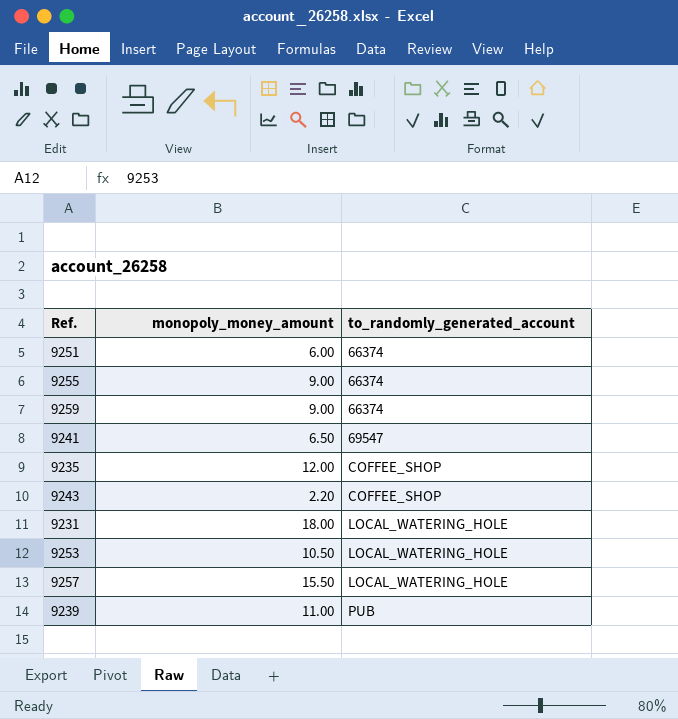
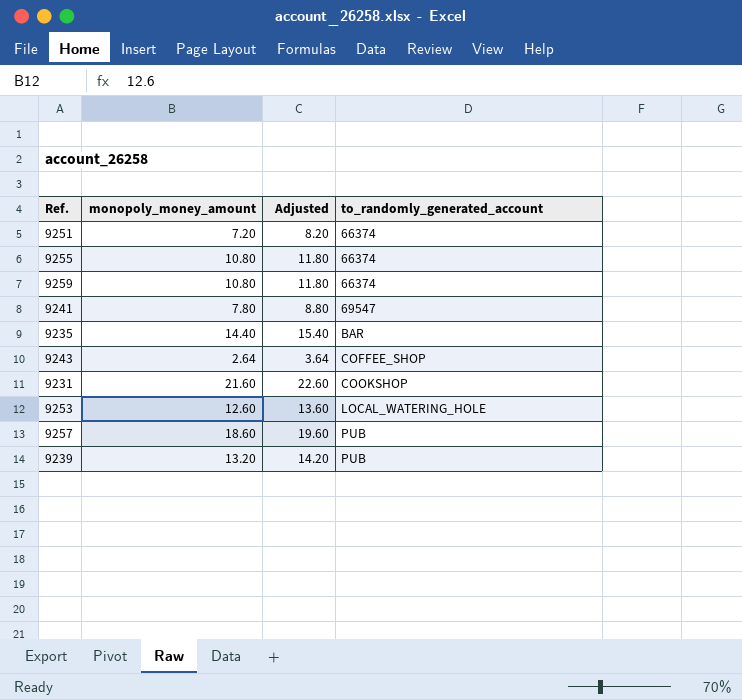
column Adjusted | formula: none -> [monopoly_money_amount] + 1
9251 | monopoly_money_amount: 6.00 -> 7.20
9255 | monopoly_money_amount: 9.00 -> 10.80
9259 | monopoly_money_amount: 9.00 -> 10.80
9241 | monopoly_money_amount: 6.50 -> 7.80
9235 | monopoly_money_amount: 12.00 -> 14.40
9235 | to_randomly_generated_account: COFFEE_SHOP -> BAR
9243 | monopoly_money_amount: 2.20 -> 2.64
9231 | monopoly_money_amount: 18.00 -> 21.60
9231 | to_randomly_generated_account: LOCAL_WATERING_HOLE -> COOKSHOP
9253 | monopoly_money_amount: 10.50 -> 12.60
9257 | monopoly_money_amount: 15.50 -> 18.60
9257 | to_randomly_generated_account: LOCAL_WATERING_HOLE -> PUB
9239 | monopoly_money_amount: 11.00 -> 13.20

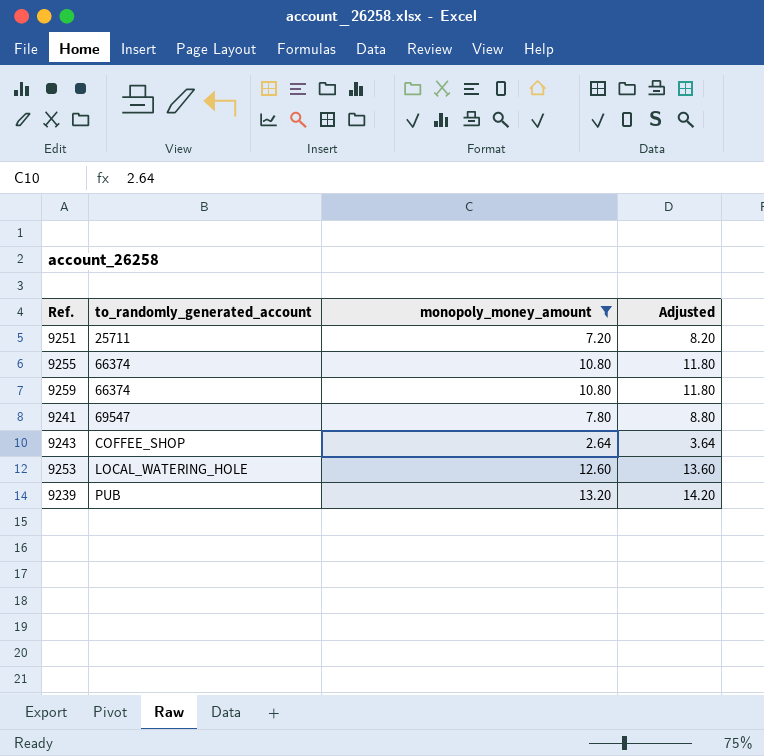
filter: none -> monopoly_money_amount <= 13.20
column to_randomly_generated_account | position: 4 -> 2
9251 | to_randomly_generated_account: 66374 -> 25711

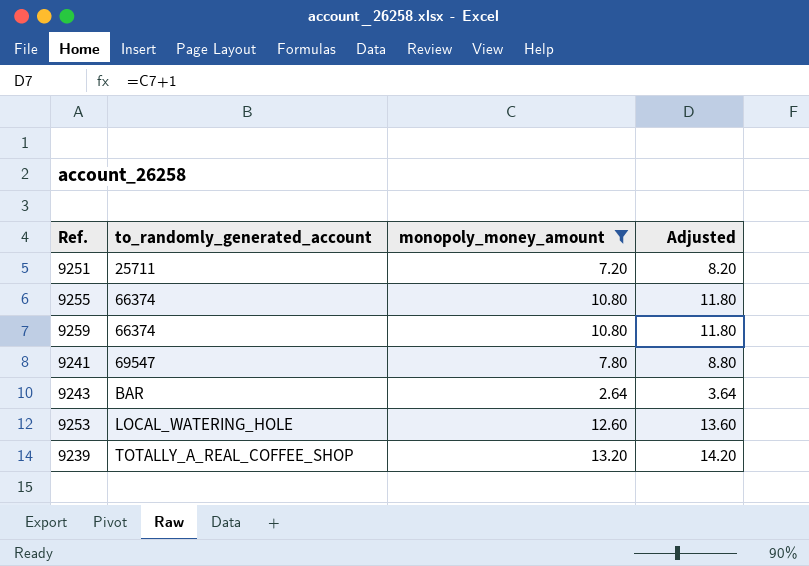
9243 | to_randomly_generated_account: COFFEE_SHOP -> BAR
9239 | to_randomly_generated_account: PUB -> TOTALLY_A_REAL_COFFEE_SHOP

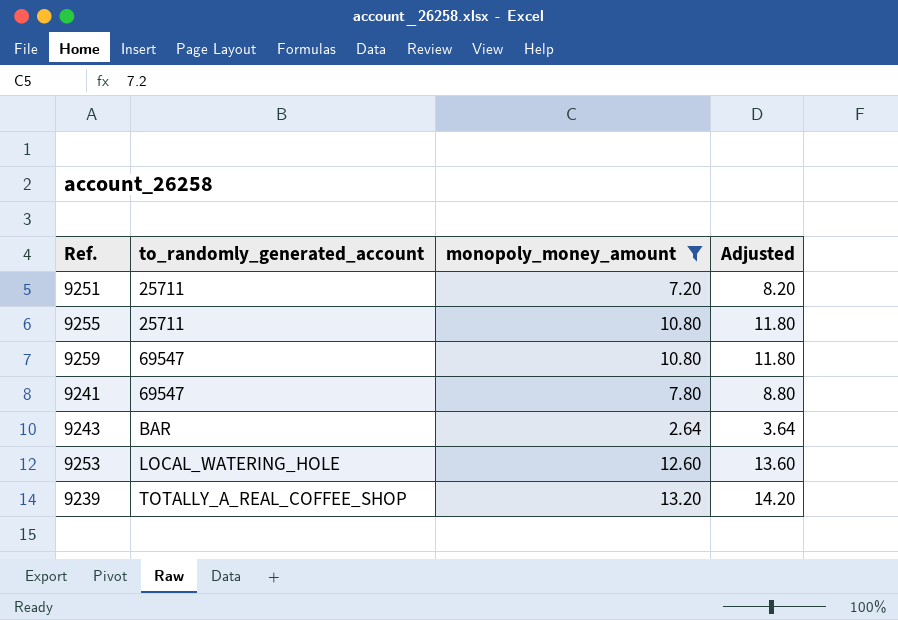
9255 | to_randomly_generated_account: 66374 -> 25711
9259 | to_randomly_generated_account: 66374 -> 69547

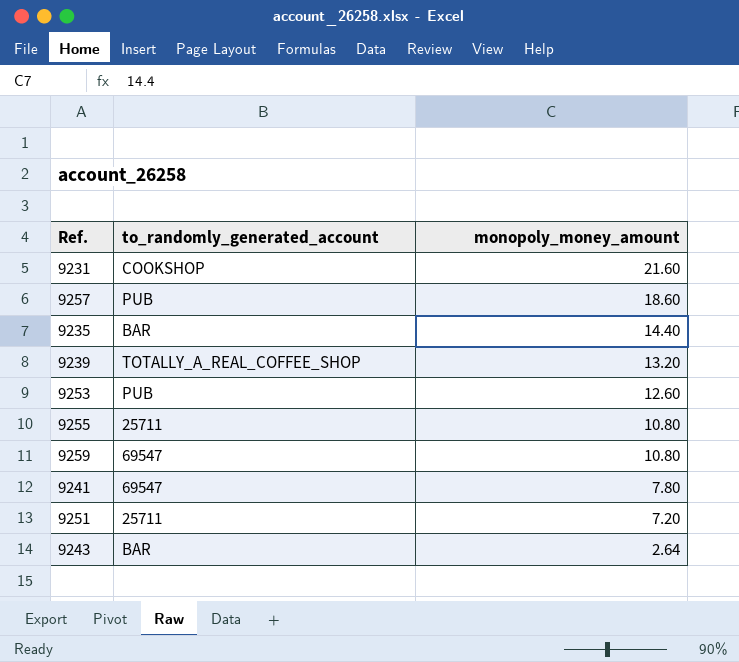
filter: monopoly_money_amount <= 13.20 -> none
row order: to_randomly_generated_account ascending -> monopoly_money_amount descending
column Adjusted | formula: [monopoly_money_amount] + 1 -> none
9253 | to_randomly_generated_account: LOCAL_WATERING_HOLE -> PUB

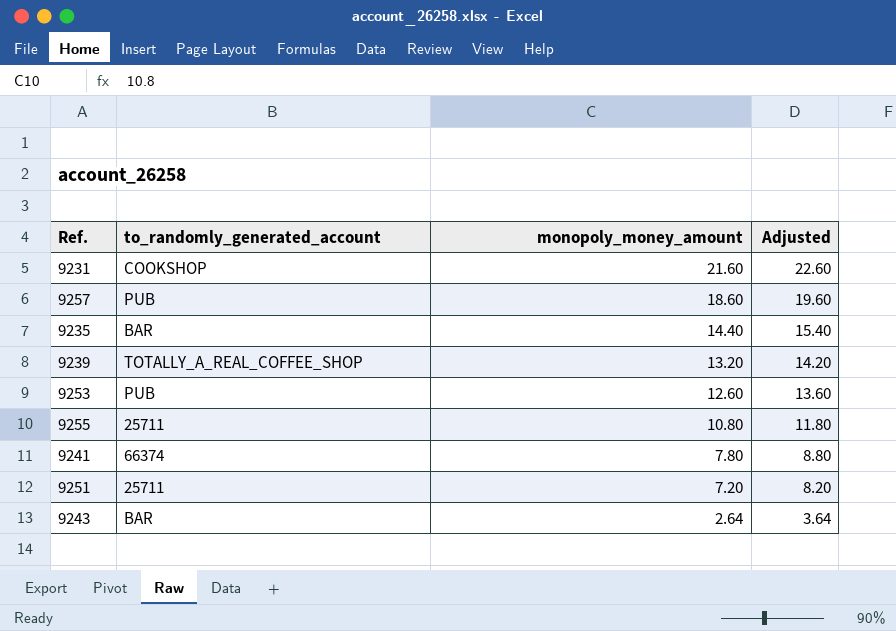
column Adjusted | formula: none -> [monopoly_money_amount] + 1
row 9259: 69547 | 10.80 -> none
9241 | to_randomly_generated_account: 69547 -> 66374

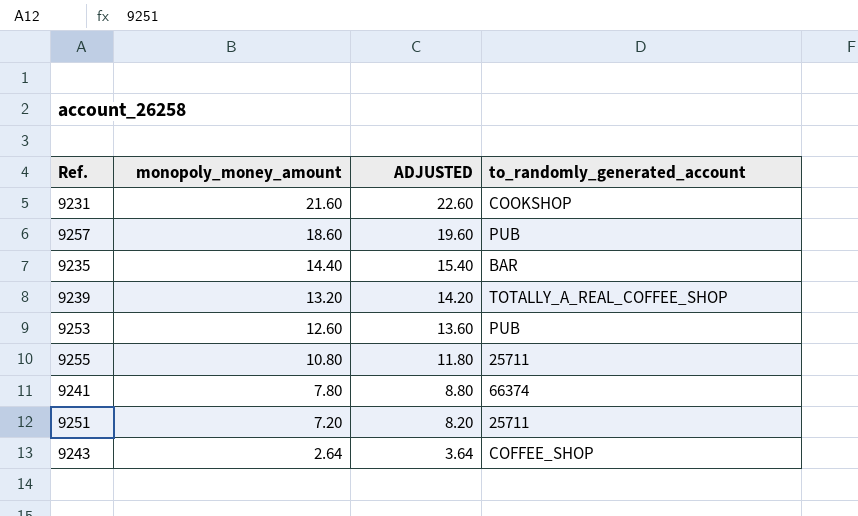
column name: Adjusted -> ADJUSTED
column to_randomly_generated_account | position: 2 -> 4
9243 | to_randomly_generated_account: BAR -> COFFEE_SHOP

